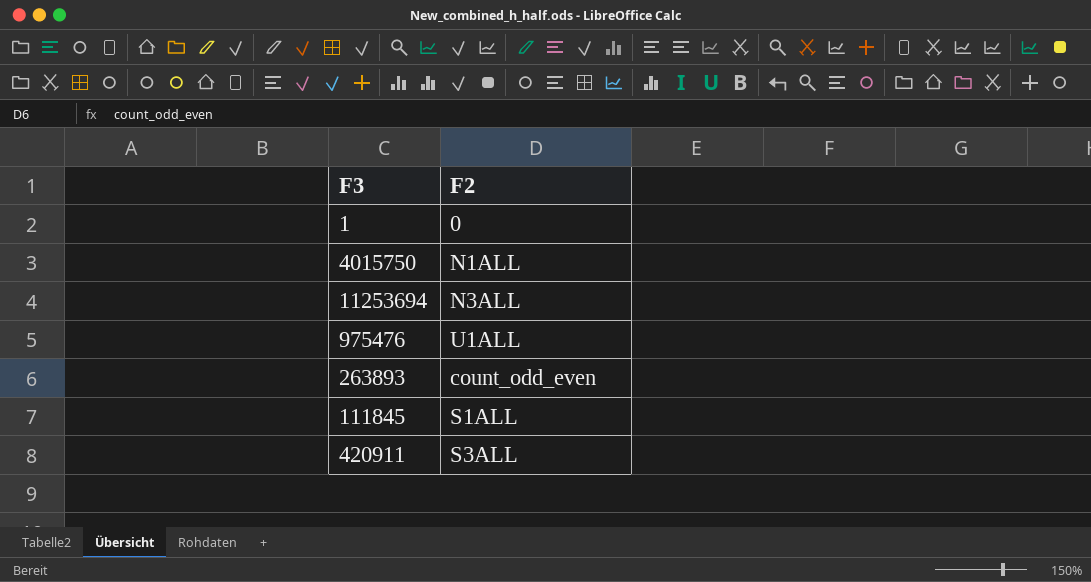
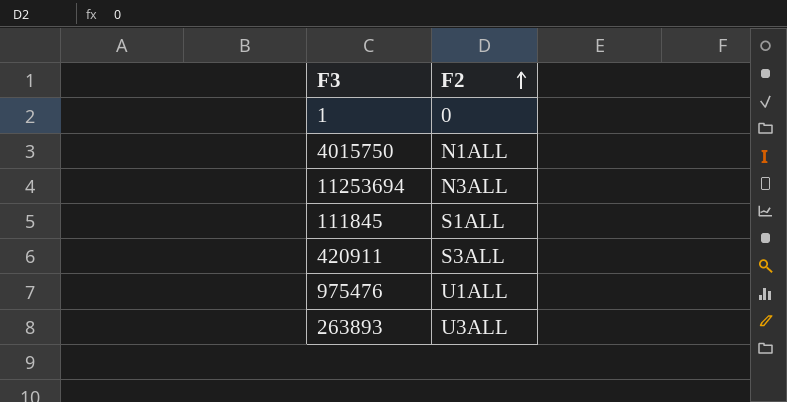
row order: none -> F2 ascending
263893 | F2: count_odd_even -> U3ALL

